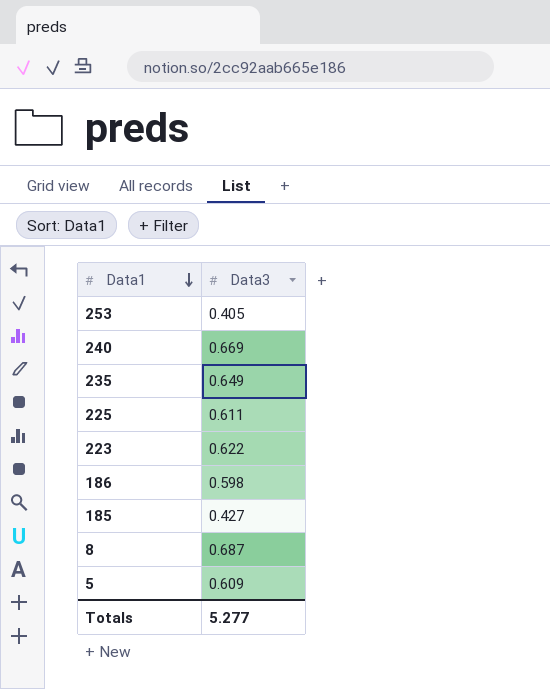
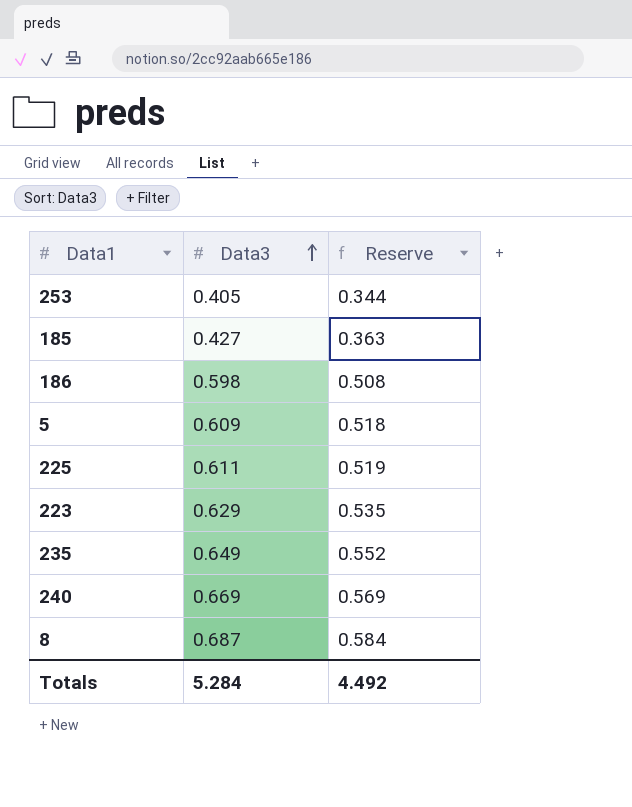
row order: Data1 descending -> Data3 ascending
column Reserve | formula: none -> [Data3] * 0.85
223 | Data3: 0.622 -> 0.629
Totals | Data3: 5.277 -> 5.284

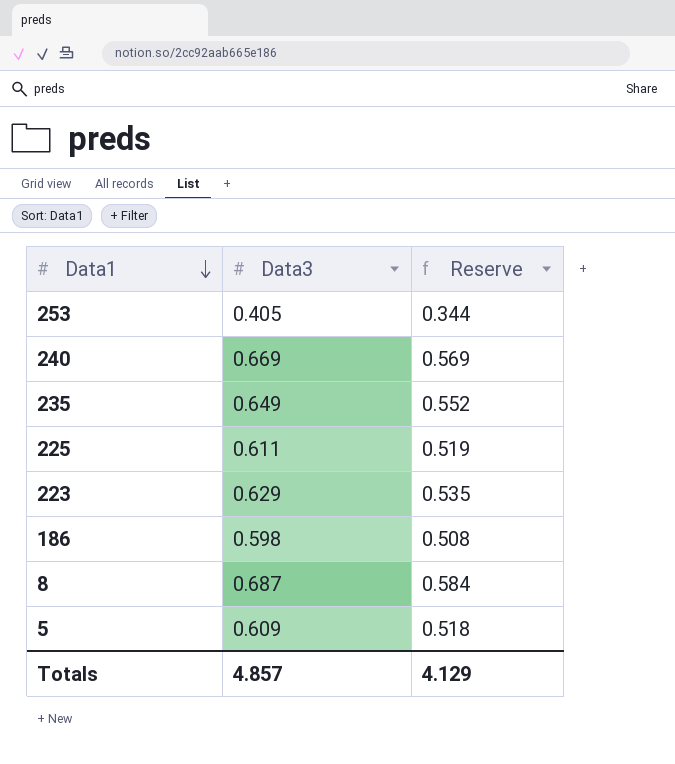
row order: Data3 ascending -> Data1 descending
row 185: 0.427 | 0.363 -> none
Totals | Data3: 5.284 -> 4.857
Totals | Reserve: 4.492 -> 4.129

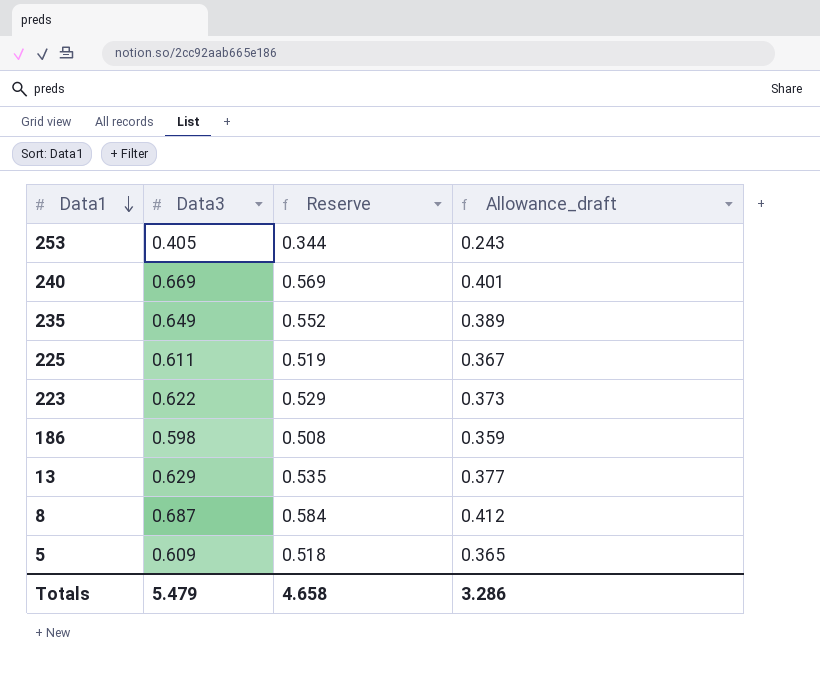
column Allowance_draft | formula: none -> [Data3] * 0.6
223 | Data3: 0.629 -> 0.622
223 | Reserve: 0.535 -> 0.529
row 13: none -> 0.629 | 0.535 | 0.377
Totals | Data3: 4.857 -> 5.479
Totals | Reserve: 4.129 -> 4.658

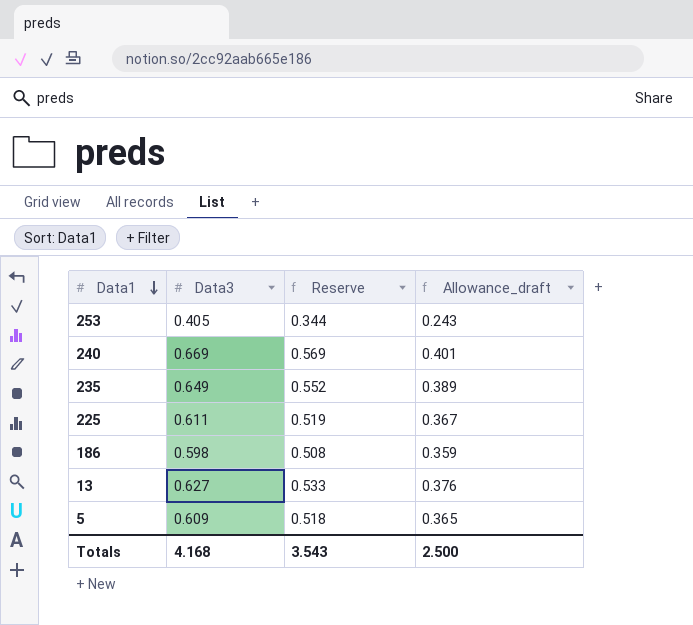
row 223: 0.622 | 0.529 | 0.373 -> none
row 8: 0.687 | 0.584 | 0.412 -> none
13 | Data3: 0.629 -> 0.627
13 | Reserve: 0.535 -> 0.533
13 | Allowance_draft: 0.377 -> 0.376
Totals | Data3: 5.479 -> 4.168
Totals | Reserve: 4.658 -> 3.543
Totals | Allowance_draft: 3.286 -> 2.500

